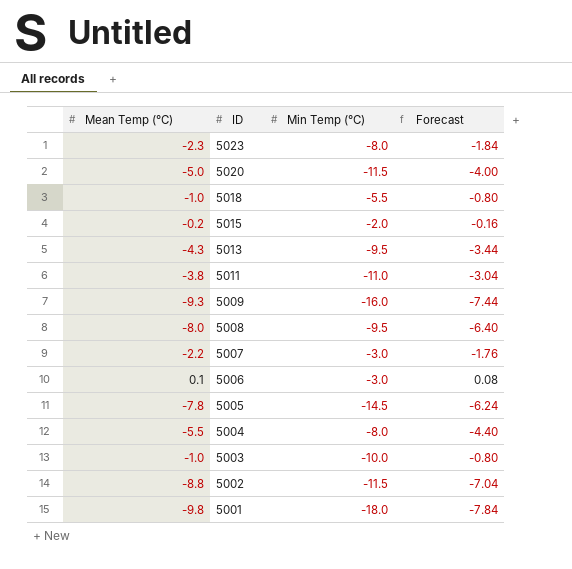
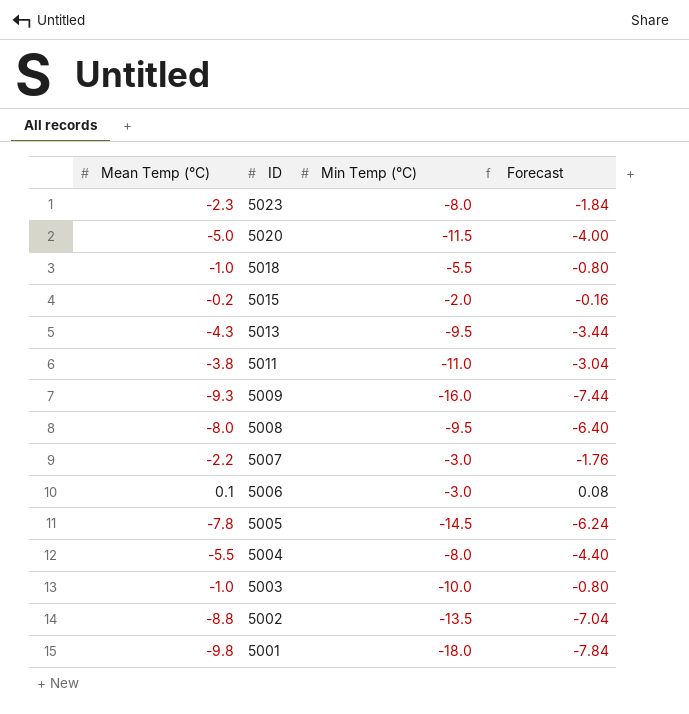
5002 | Min Temp (°C): -11.5 -> -13.5

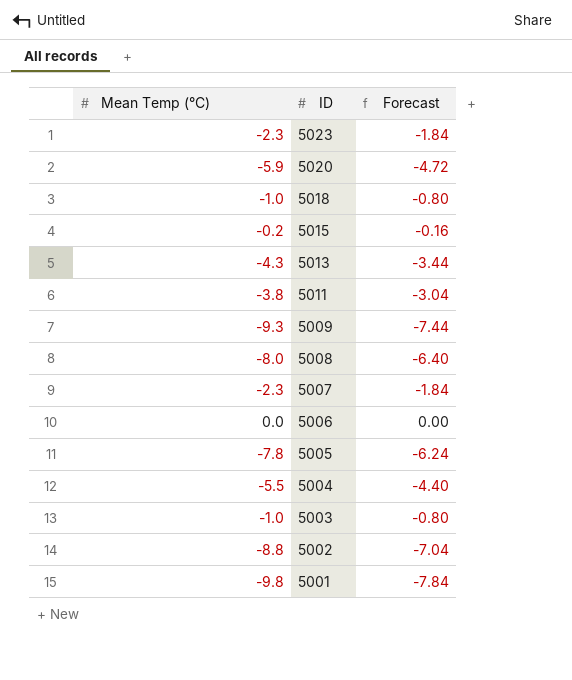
column Min Temp (°C) | position: 3 -> none
5020 | Mean Temp (°C): -5.0 -> -5.9
5020 | Forecast: -4.00 -> -4.72
5007 | Mean Temp (°C): -2.2 -> -2.3
5007 | Forecast: -1.76 -> -1.84
5006 | Mean Temp (°C): 0.1 -> 0.0
5006 | Forecast: 0.08 -> 0.00

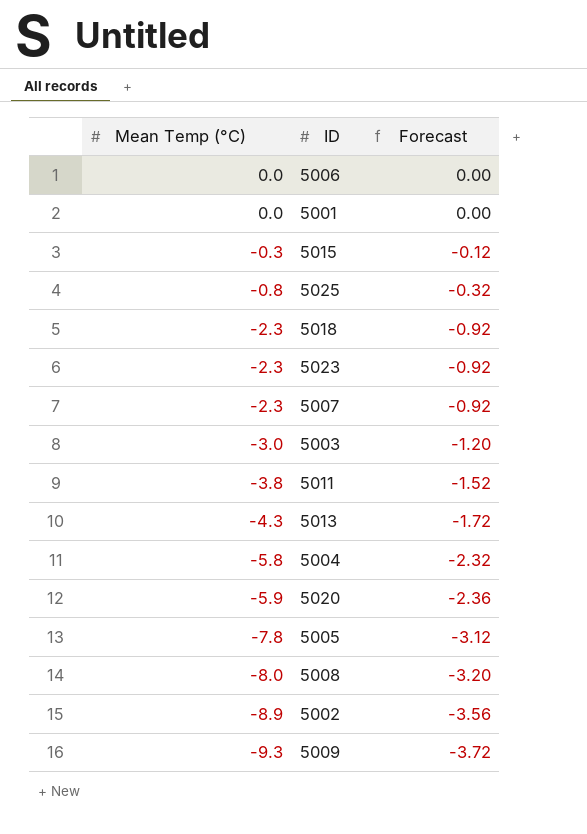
row order: ID descending -> Mean Temp (°C) descending
column Forecast | formula: [Mean Temp (°C)] * 0.8 -> [Mean Temp (°C)] * 0.4
5001 | Mean Temp (°C): -9.8 -> 0.0
5015 | Mean Temp (°C): -0.2 -> -0.3
row 5025: none -> -0.8 | -0.32
5018 | Mean Temp (°C): -1.0 -> -2.3
5003 | Mean Temp (°C): -1.0 -> -3.0
5004 | Mean Temp (°C): -5.5 -> -5.8
5002 | Mean Temp (°C): -8.8 -> -8.9

